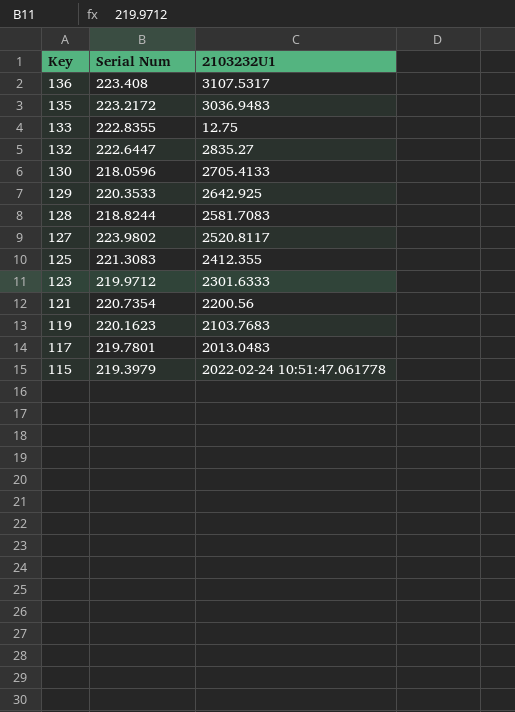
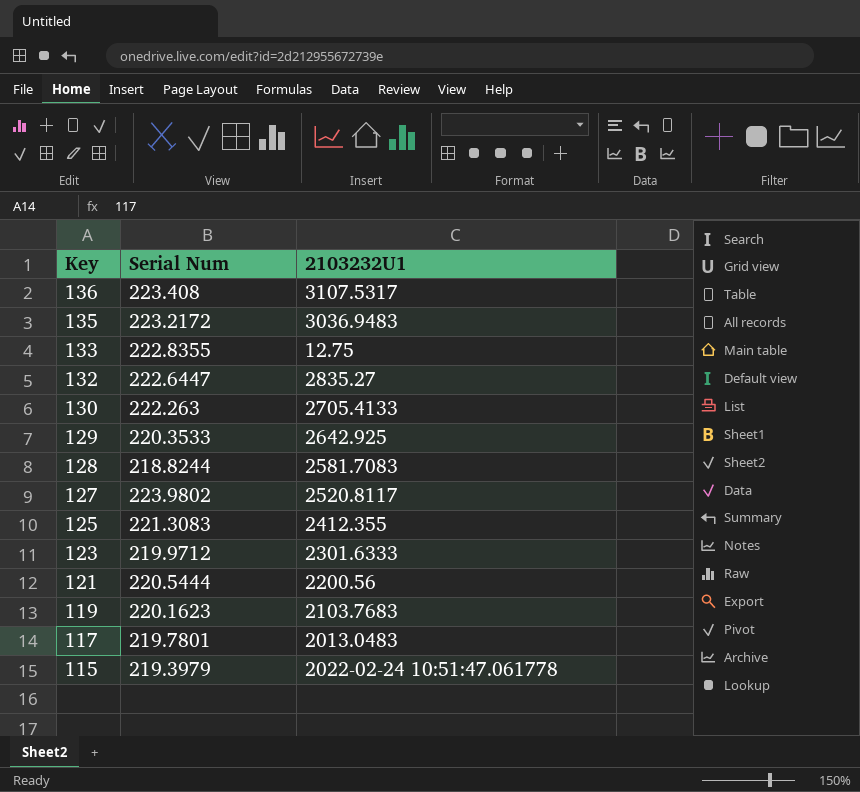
130 | Serial Num: 218.0596 -> 222.263
121 | Serial Num: 220.7354 -> 220.5444

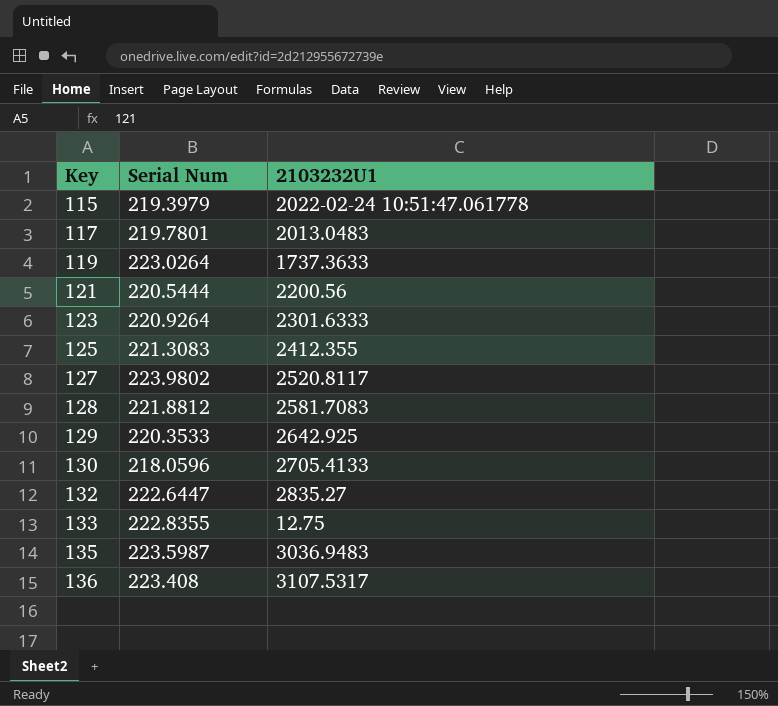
row order: Key descending -> Key ascending
119 | Serial Num: 220.1623 -> 223.0264
119 | 2103232U1: 2103.7683 -> 1737.3633
123 | Serial Num: 219.9712 -> 220.9264
128 | Serial Num: 218.8244 -> 221.8812
130 | Serial Num: 222.263 -> 218.0596
135 | Serial Num: 223.2172 -> 223.5987

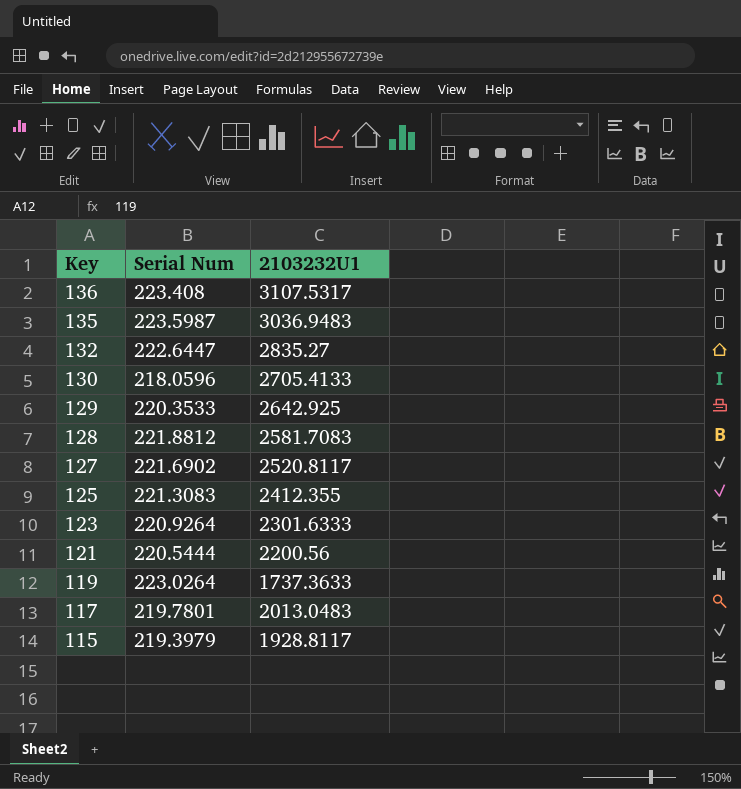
row order: Key ascending -> Key descending
row 133: 222.8355 | 12.75 -> none
127 | Serial Num: 223.9802 -> 221.6902
115 | 2103232U1: 2022-02-24 10:51:47.061778 -> 1928.8117

